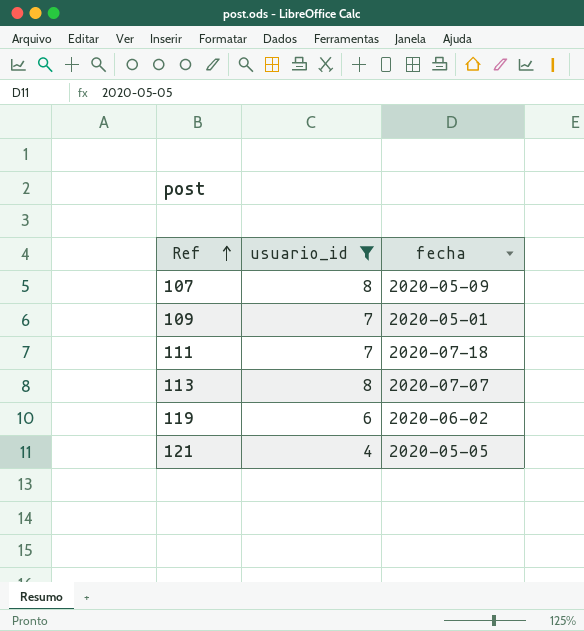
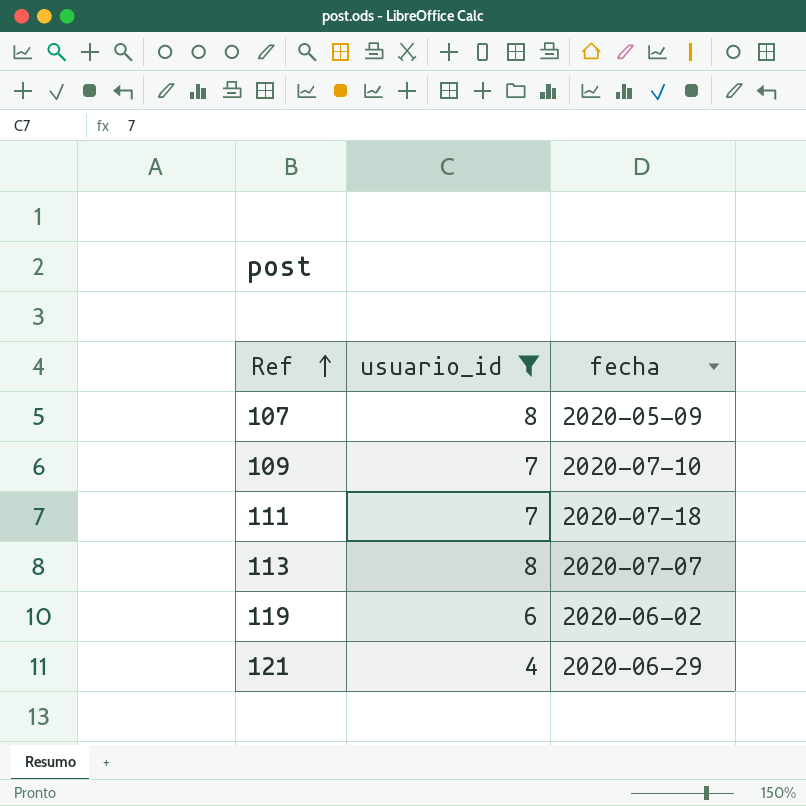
109 | fecha: 2020-05-01 -> 2020-07-10
121 | fecha: 2020-05-05 -> 2020-06-29

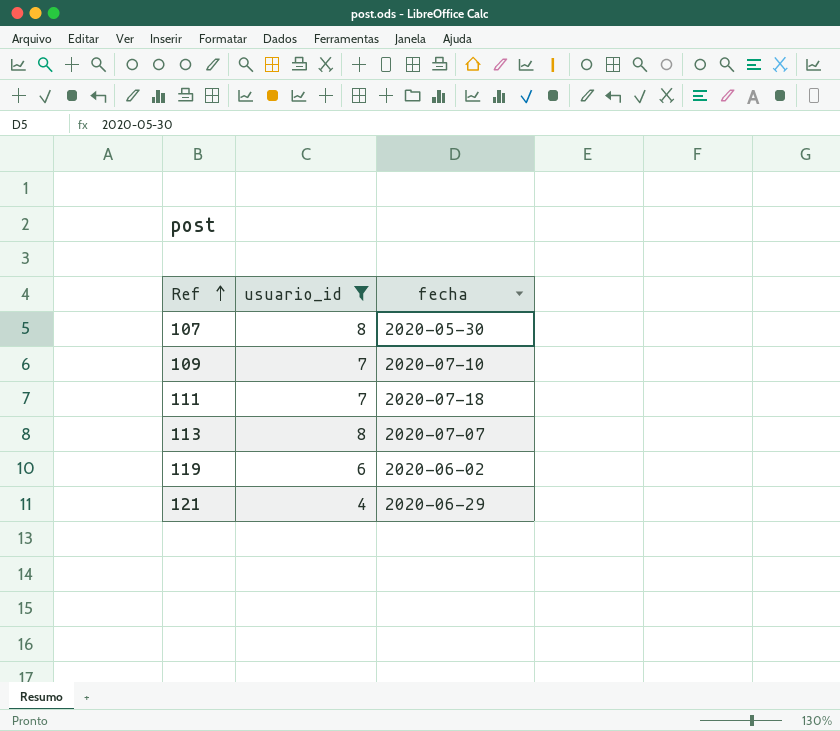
107 | fecha: 2020-05-09 -> 2020-05-30

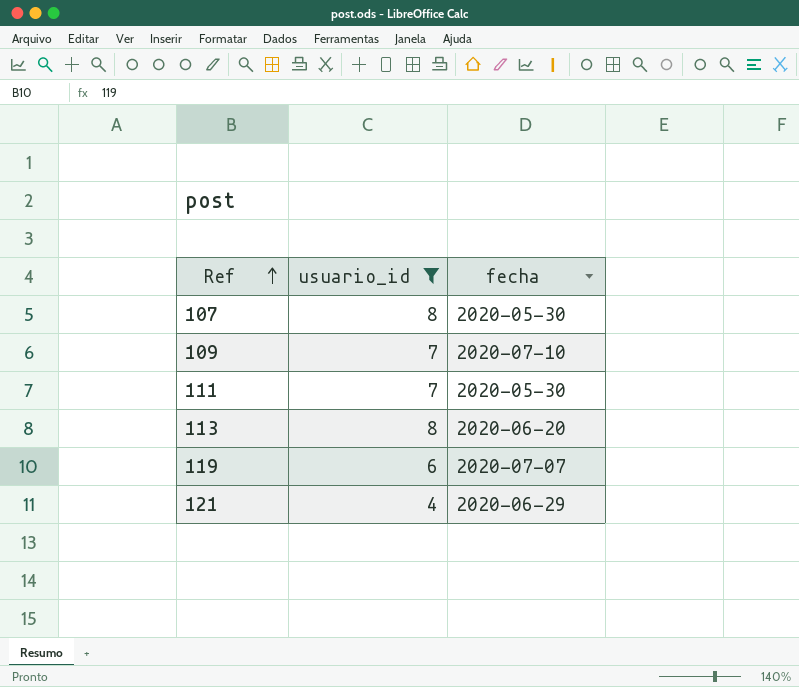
111 | fecha: 2020-07-18 -> 2020-05-30
113 | fecha: 2020-07-07 -> 2020-06-20
119 | fecha: 2020-06-02 -> 2020-07-07

